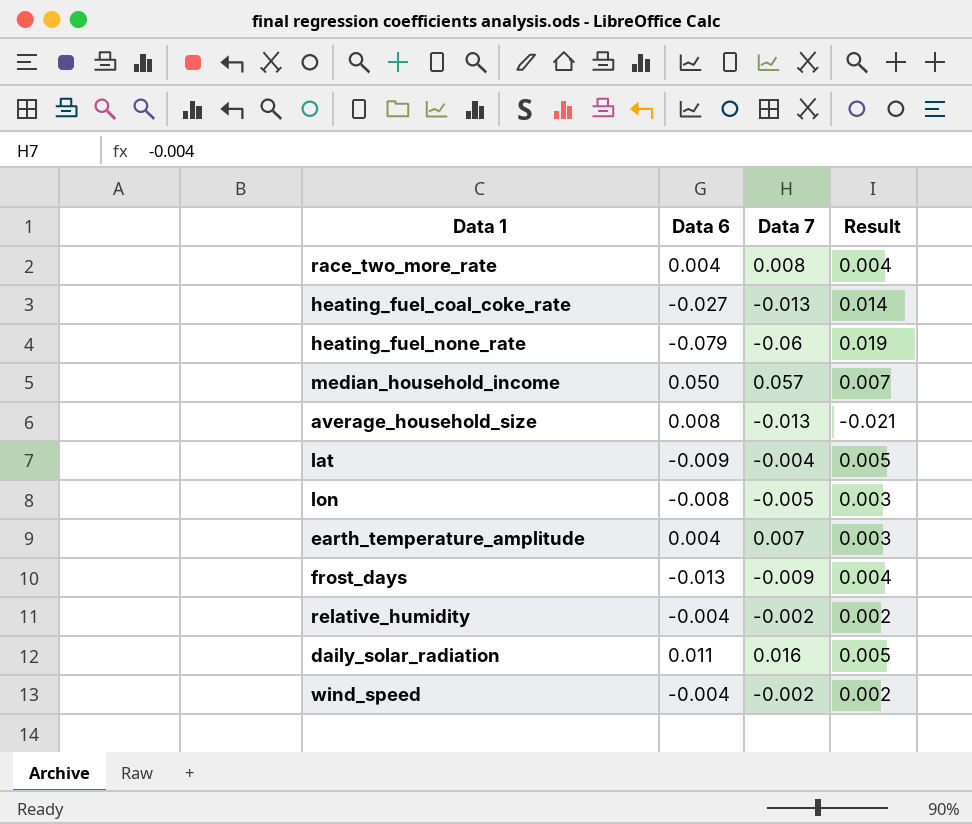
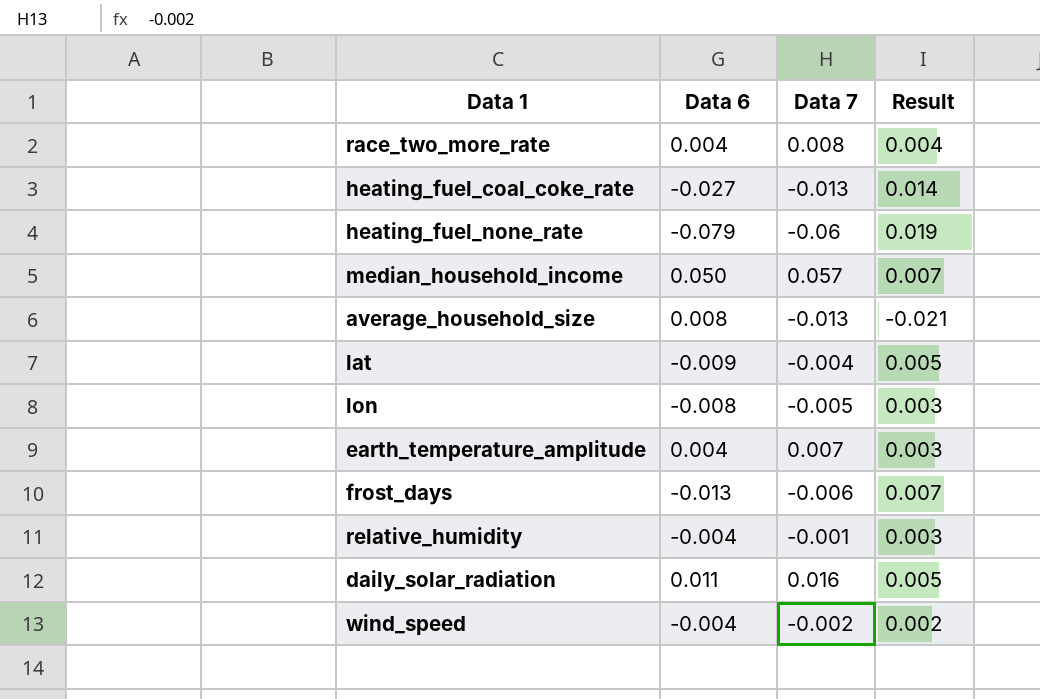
frost_days | Data 7: -0.009 -> -0.006
frost_days | Result: 0.004 -> 0.007
relative_humidity | Data 7: -0.002 -> -0.001
relative_humidity | Result: 0.002 -> 0.003

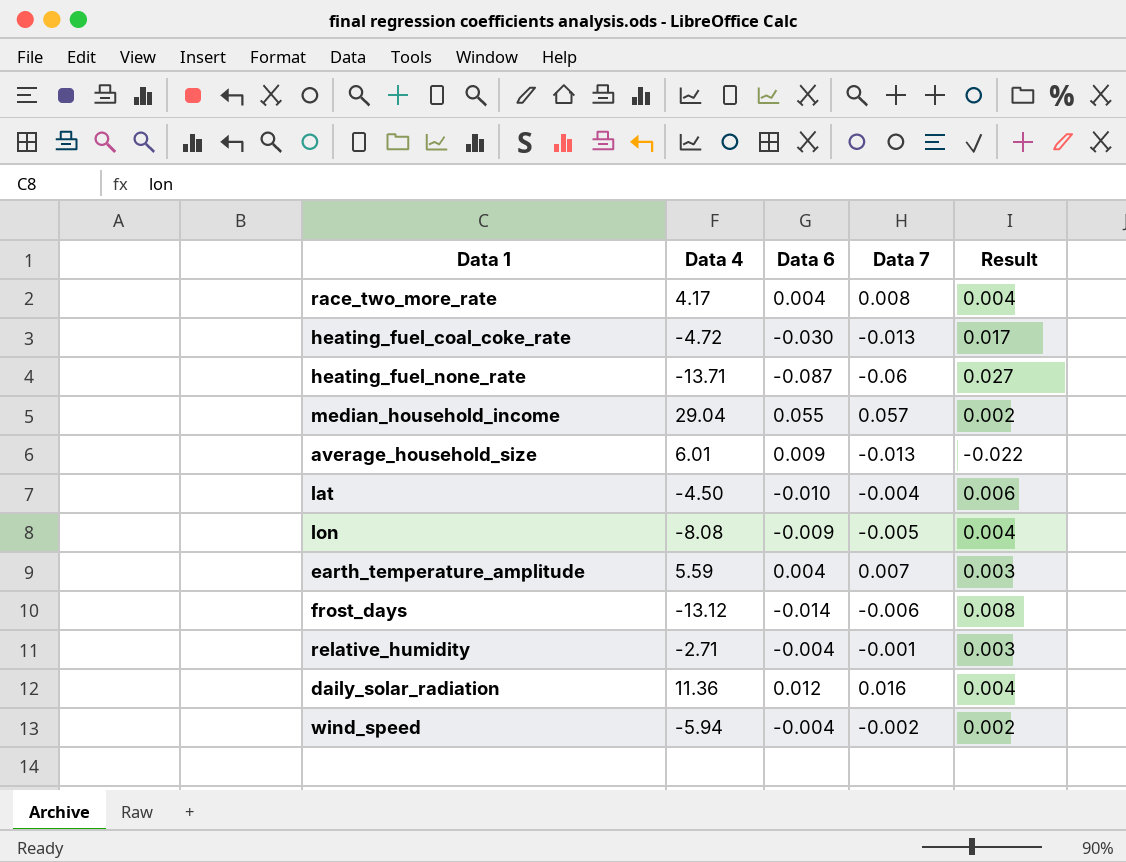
column Data 4 | position: none -> 2
heating_fuel_coal_coke_rate | Data 6: -0.027 -> -0.030
heating_fuel_coal_coke_rate | Result: 0.014 -> 0.017
heating_fuel_none_rate | Data 6: -0.079 -> -0.087
heating_fuel_none_rate | Result: 0.019 -> 0.027
median_household_income | Data 6: 0.050 -> 0.055
median_household_income | Result: 0.007 -> 0.002
average_household_size | Data 6: 0.008 -> 0.009
average_household_size | Result: -0.021 -> -0.022
lat | Data 6: -0.009 -> -0.010
lat | Result: 0.005 -> 0.006
lon | Data 6: -0.008 -> -0.009
lon | Result: 0.003 -> 0.004
frost_days | Data 6: -0.013 -> -0.014
frost_days | Result: 0.007 -> 0.008
daily_solar_radiation | Data 6: 0.011 -> 0.012
daily_solar_radiation | Result: 0.005 -> 0.004

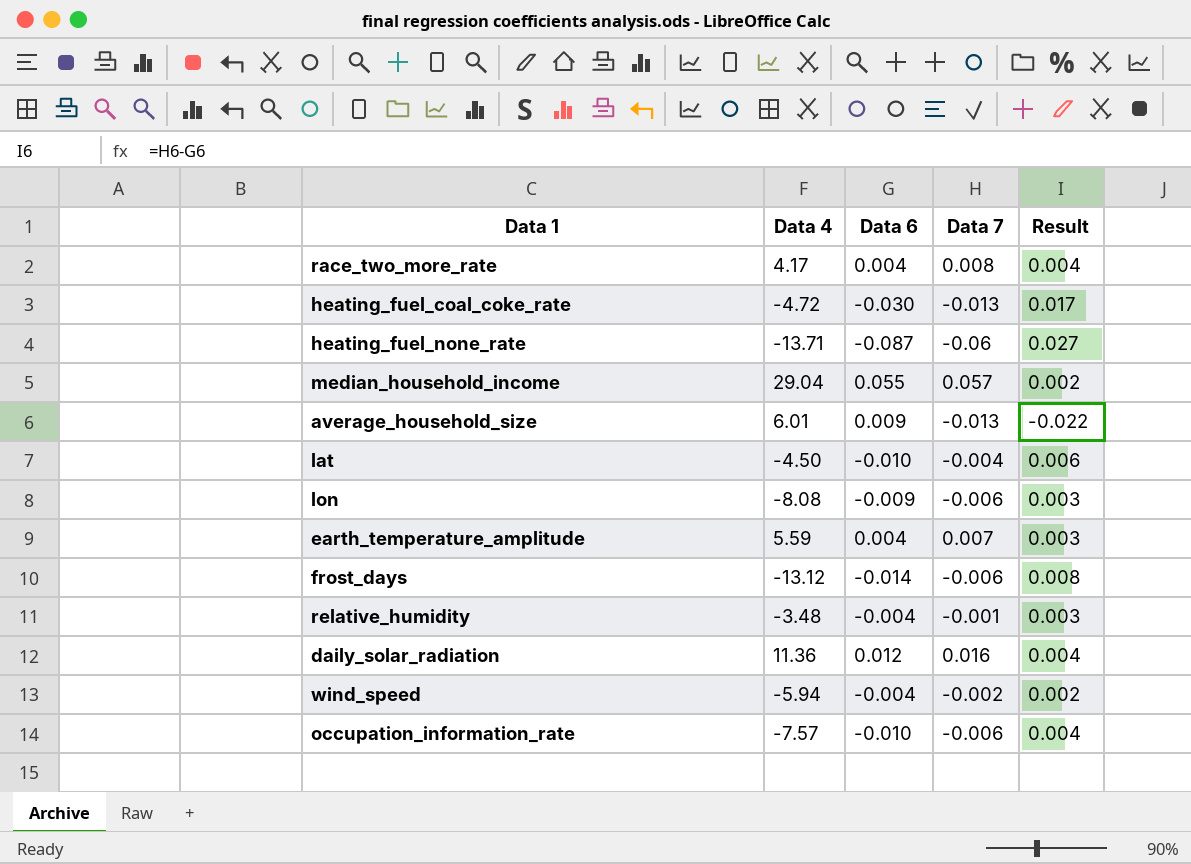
lon | Data 7: -0.005 -> -0.006
lon | Result: 0.004 -> 0.003
relative_humidity | Data 4: -2.71 -> -3.48
row occupation_information_rate: none -> -7.57 | -0.010 | -0.006 | 0.004

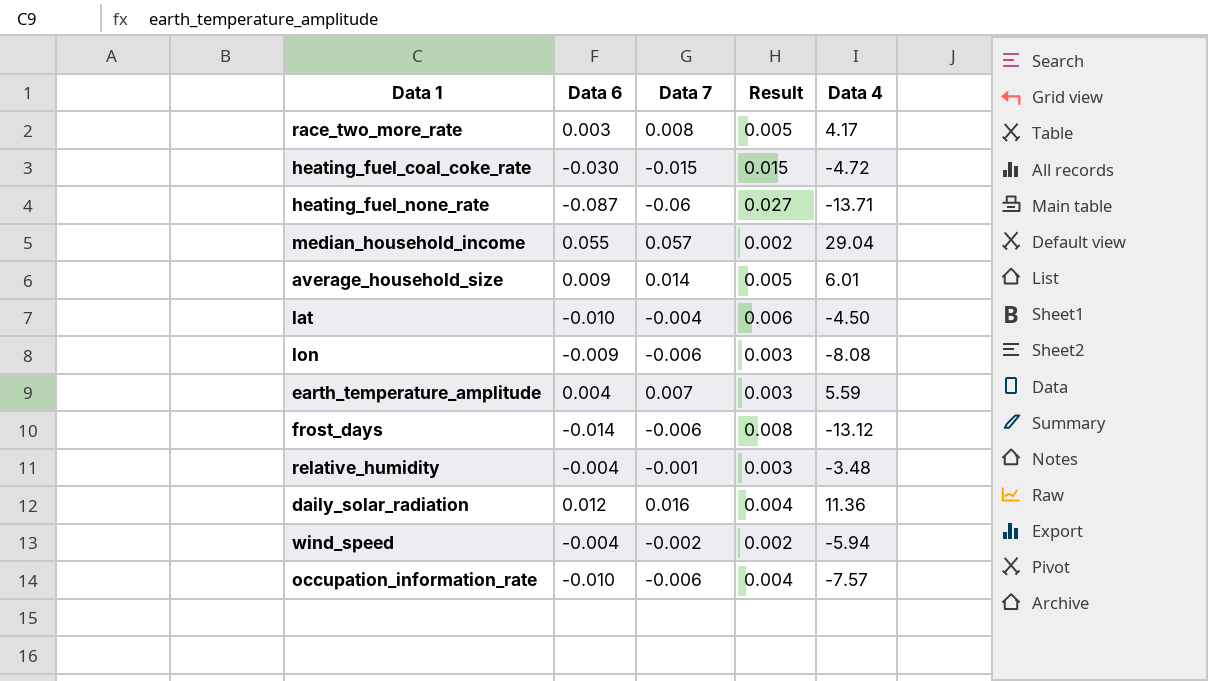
column Data 4 | position: 2 -> 5
race_two_more_rate | Data 6: 0.004 -> 0.003
race_two_more_rate | Result: 0.004 -> 0.005
heating_fuel_coal_coke_rate | Data 7: -0.013 -> -0.015
heating_fuel_coal_coke_rate | Result: 0.017 -> 0.015
average_household_size | Data 7: -0.013 -> 0.014
average_household_size | Result: -0.022 -> 0.005

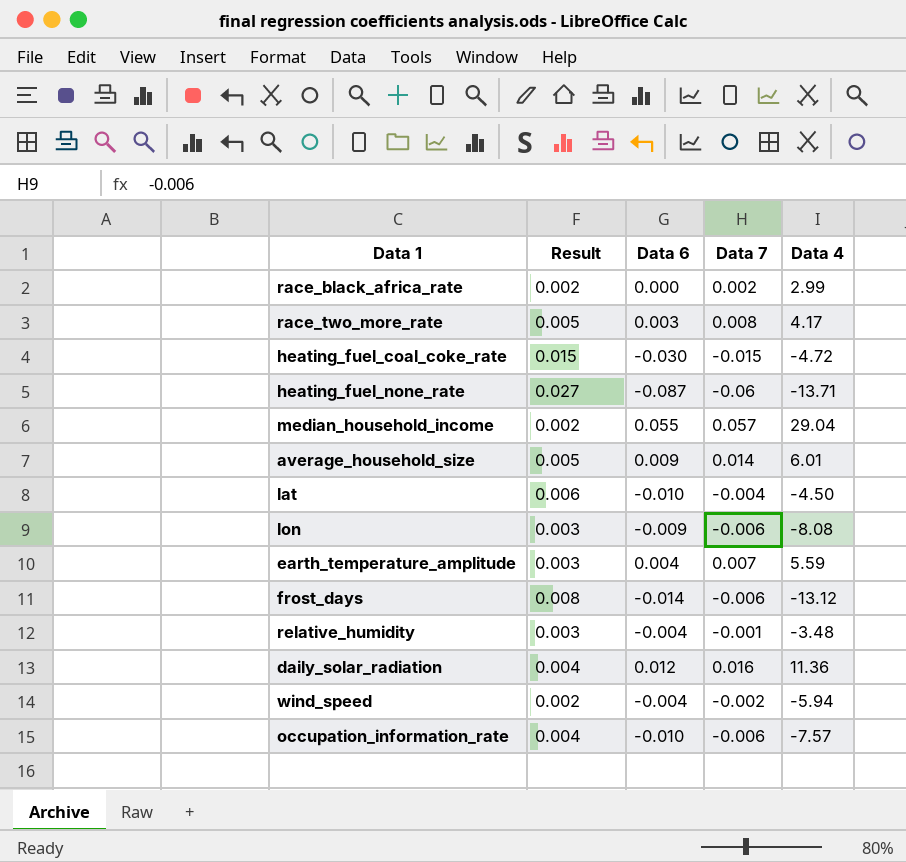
column Result | position: 4 -> 2
row race_black_africa_rate: none -> 0.002 | 0.000 | 0.002 | 2.99

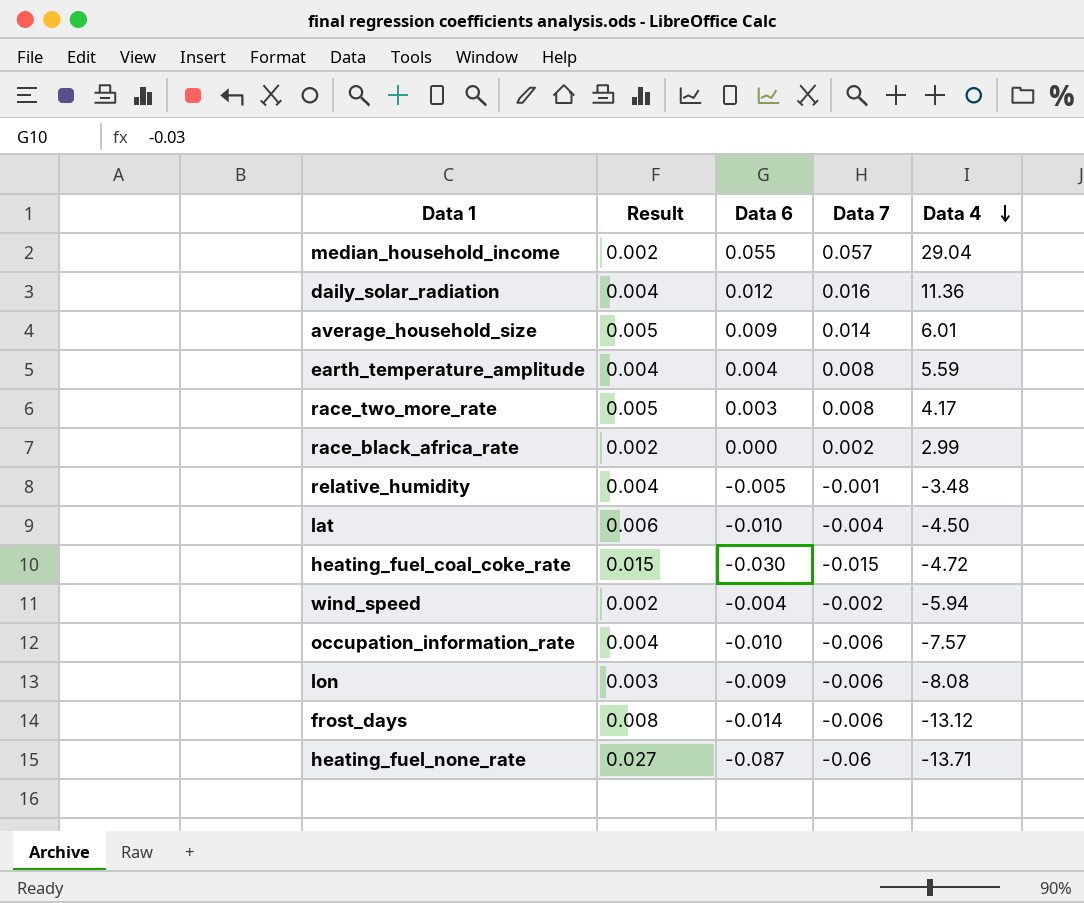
row order: none -> Data 4 descending
earth_temperature_amplitude | Result: 0.003 -> 0.004
earth_temperature_amplitude | Data 7: 0.007 -> 0.008
relative_humidity | Result: 0.003 -> 0.004
relative_humidity | Data 6: -0.004 -> -0.005

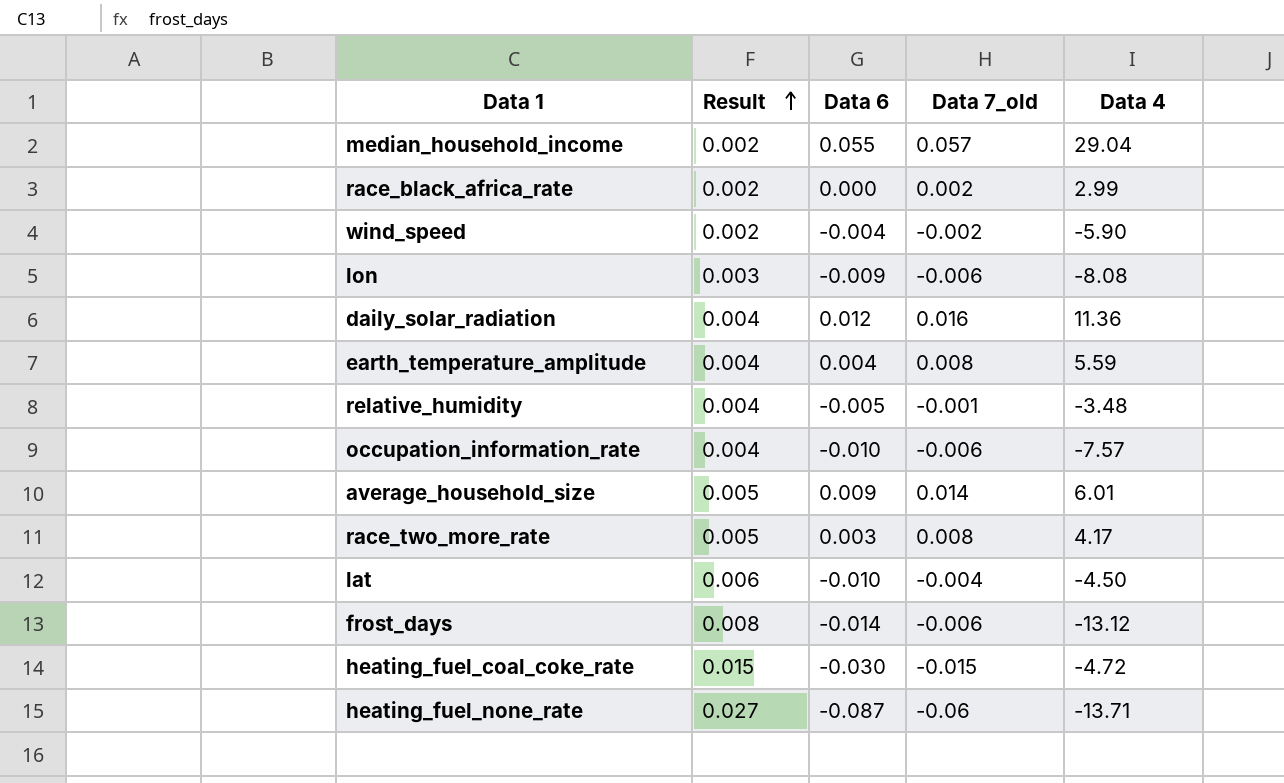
row order: Data 4 descending -> Result ascending
column name: Data 7 -> Data 7_old
wind_speed | Data 4: -5.94 -> -5.90

